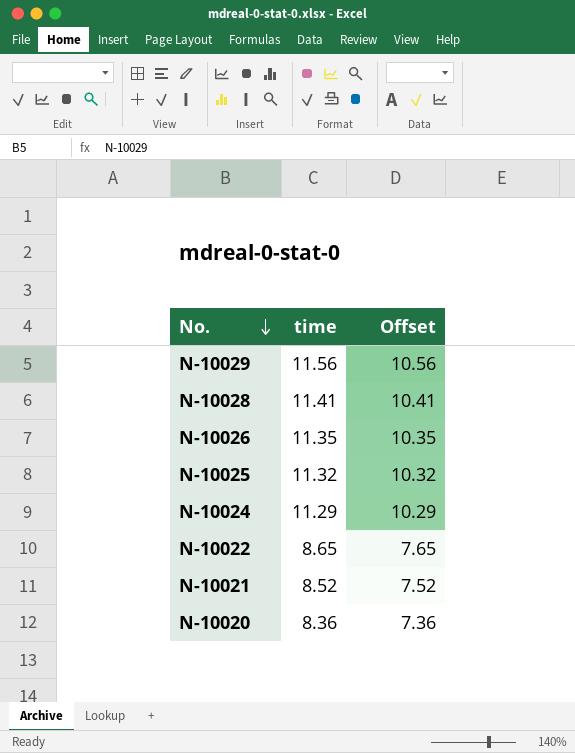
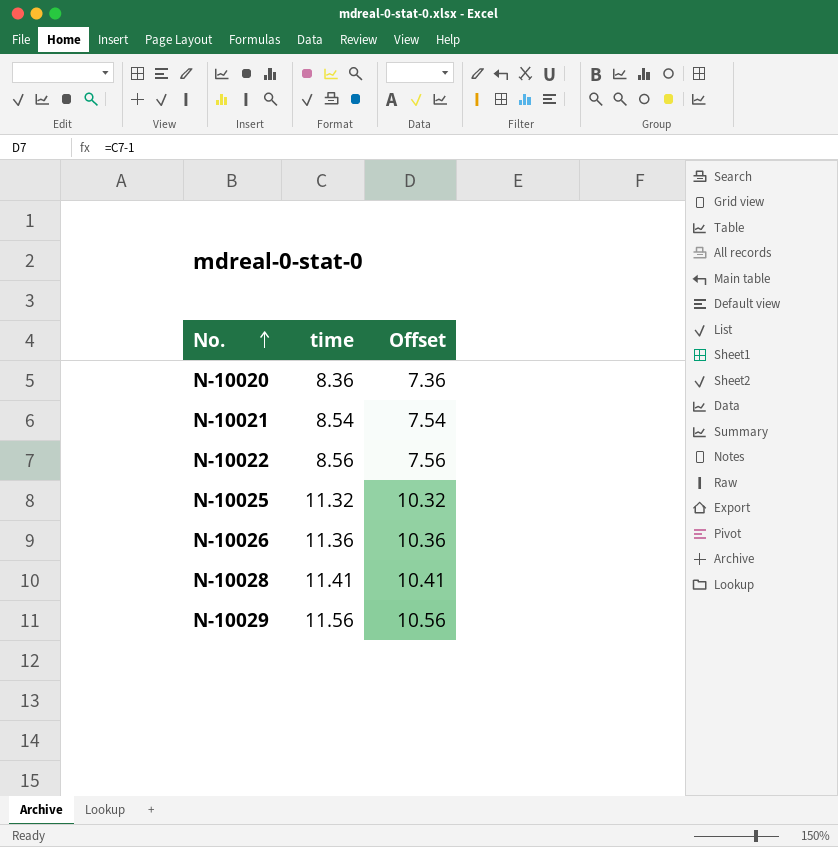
row order: No. descending -> No. ascending
row N-10024: 11.29 | 10.29 -> none
N-10021 | time: 8.52 -> 8.54
N-10021 | Offset: 7.52 -> 7.54
N-10022 | time: 8.65 -> 8.56
N-10022 | Offset: 7.65 -> 7.56
N-10026 | time: 11.35 -> 11.36
N-10026 | Offset: 10.35 -> 10.36

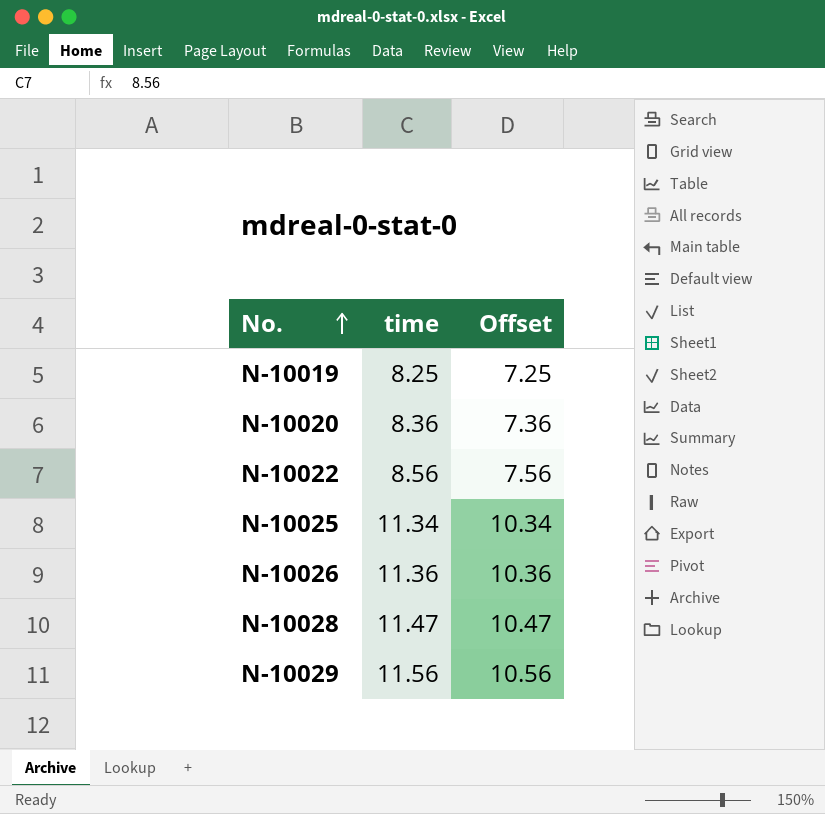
row N-10021: 8.54 | 7.54 -> none
row N-10019: none -> 8.25 | 7.25
N-10025 | time: 11.32 -> 11.34
N-10025 | Offset: 10.32 -> 10.34
N-10028 | time: 11.41 -> 11.47
N-10028 | Offset: 10.41 -> 10.47

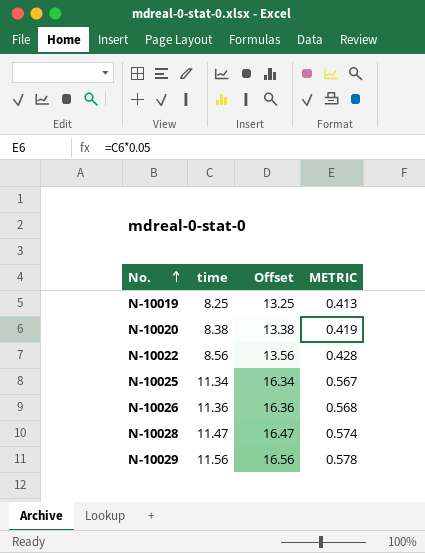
column Offset | formula: [time] - 1 -> [time] + 5
column METRIC | formula: none -> [time] * 0.05
N-10020 | time: 8.36 -> 8.38

